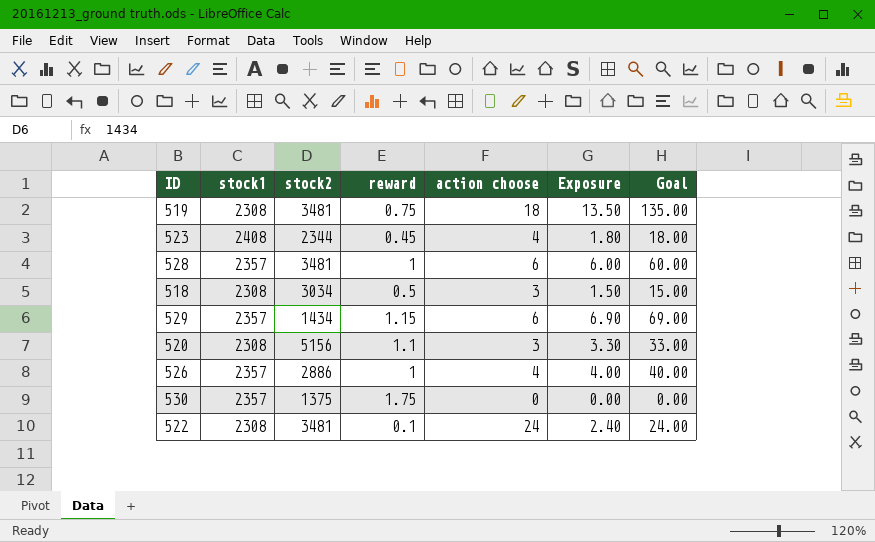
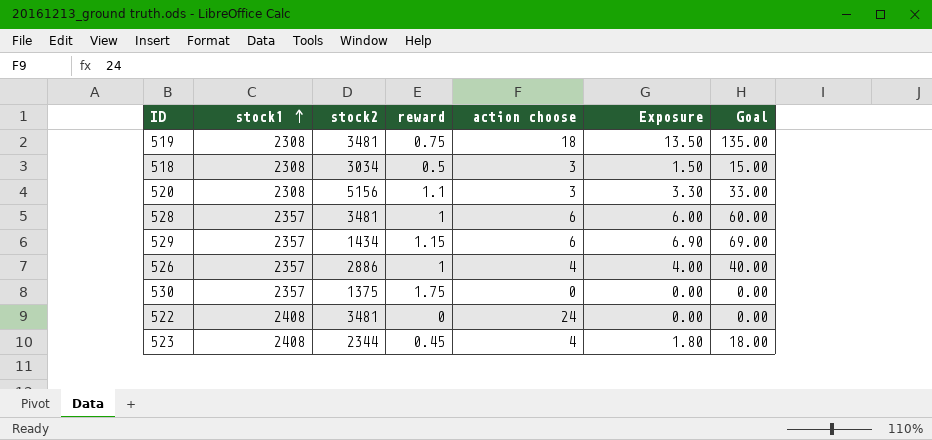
row order: none -> stock1 ascending
522 | stock1: 2308 -> 2408
522 | reward: 0.1 -> 0
522 | Exposure: 2.40 -> 0.00
522 | Goal: 24.00 -> 0.00

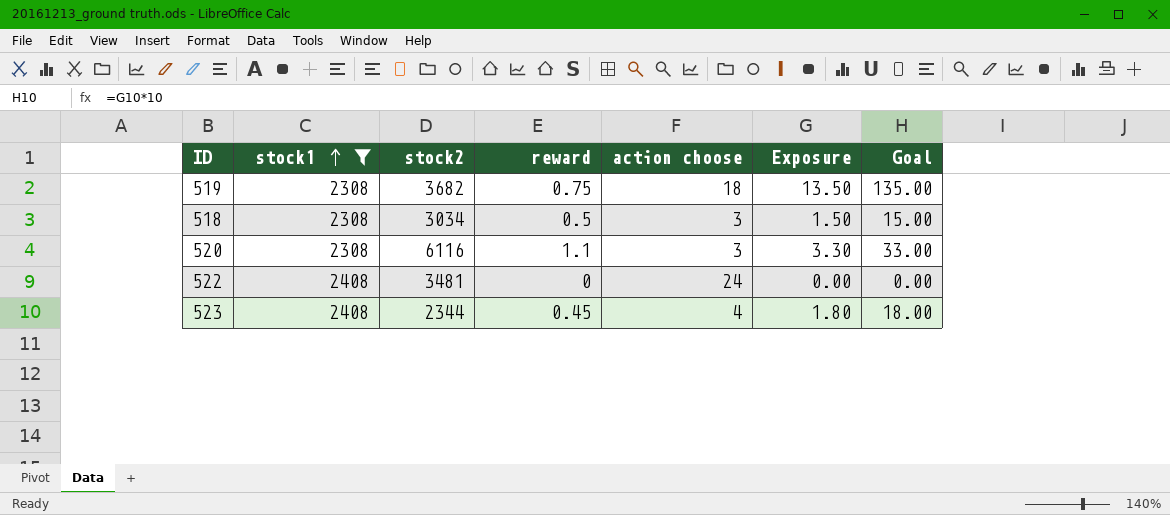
filter: none -> stock1 != 2357
519 | stock2: 3481 -> 3682
520 | stock2: 5156 -> 6116

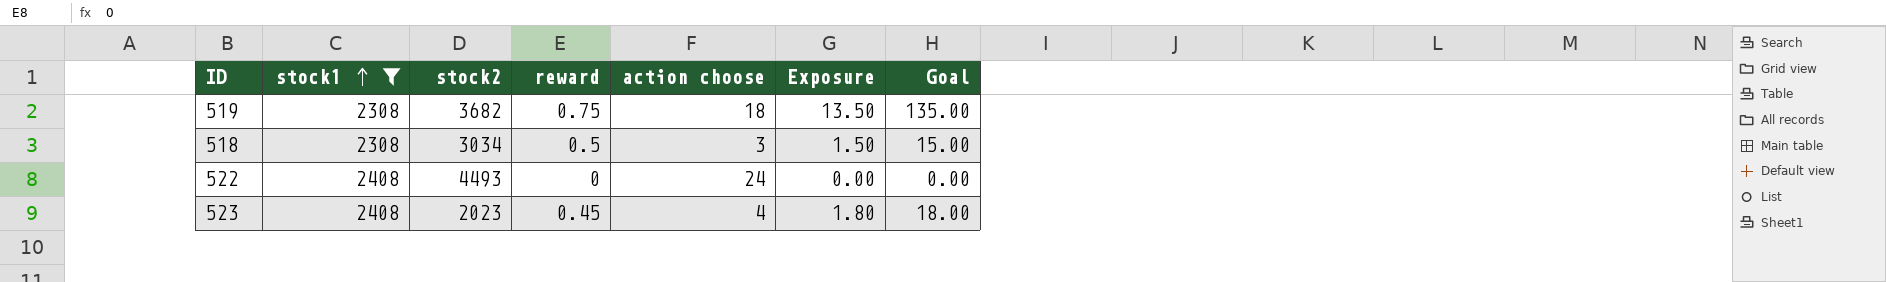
row 520: 2308 | 6116 | 1.1 | 3 | 3.30 | 33.00 -> none
522 | stock2: 3481 -> 4493
523 | stock2: 2344 -> 2023

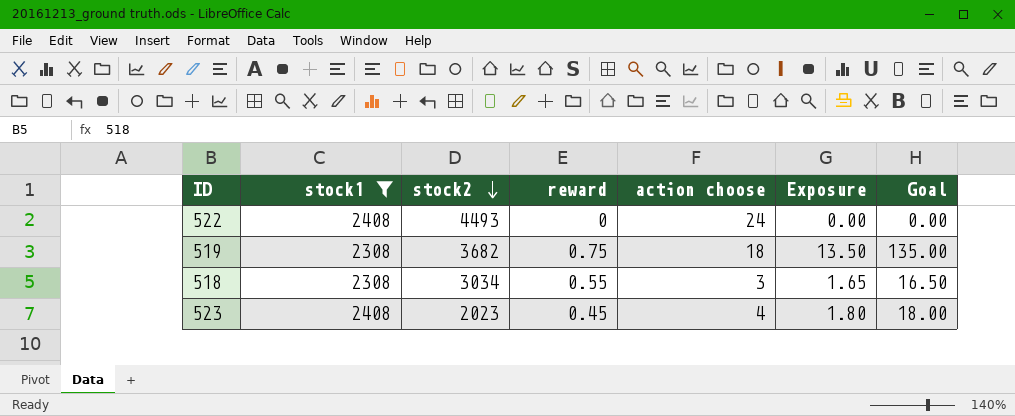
row order: stock1 ascending -> stock2 descending
518 | reward: 0.5 -> 0.55
518 | Exposure: 1.50 -> 1.65
518 | Goal: 15.00 -> 16.50

